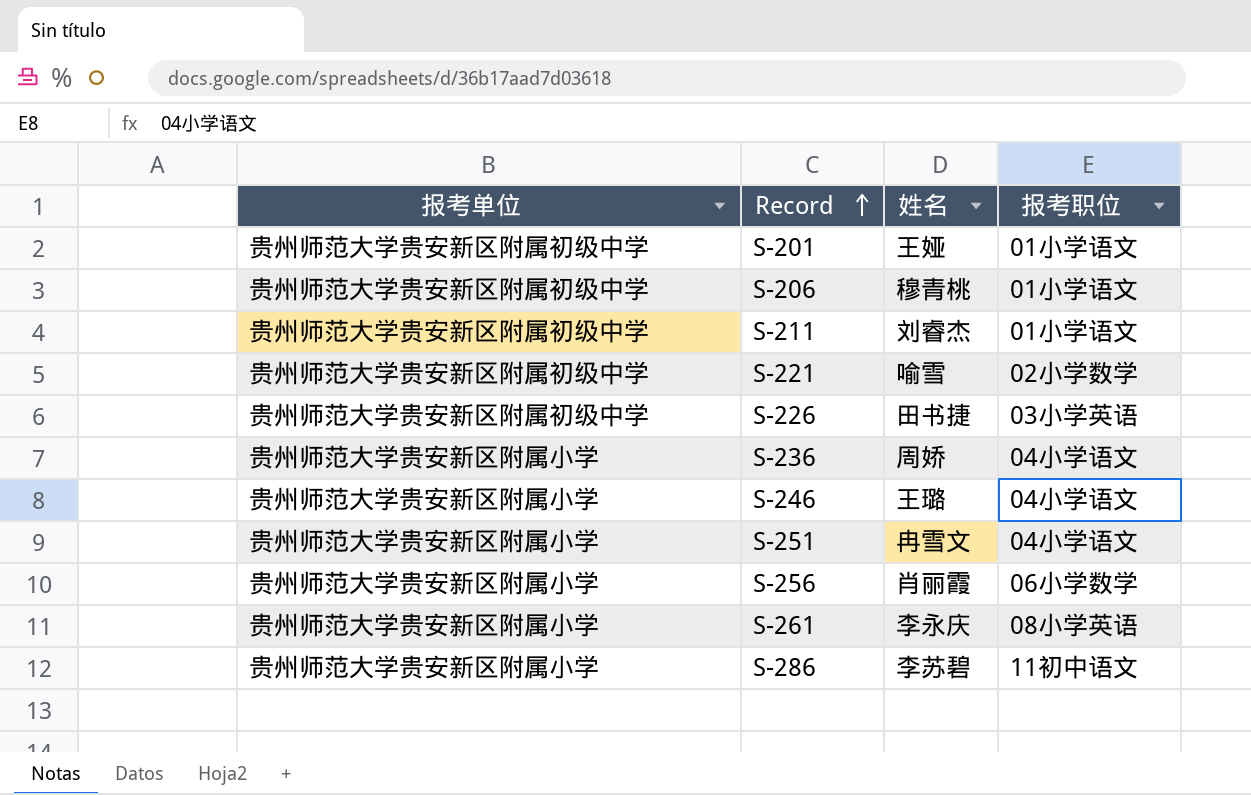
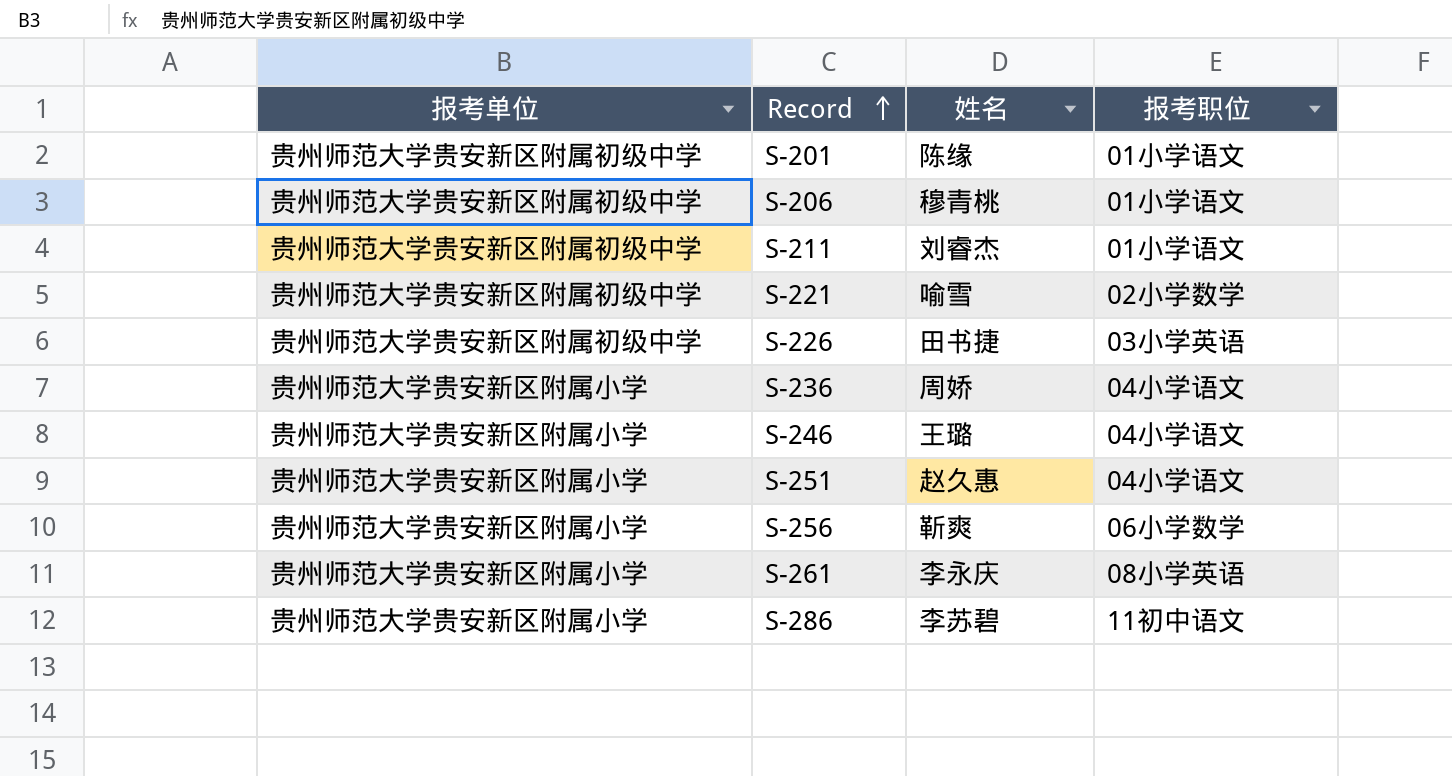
S-201 | 姓名: 王娅 -> 陈缘
S-251 | 姓名: 冉雪文 -> 赵久惠
S-256 | 姓名: 肖丽霞 -> 靳爽

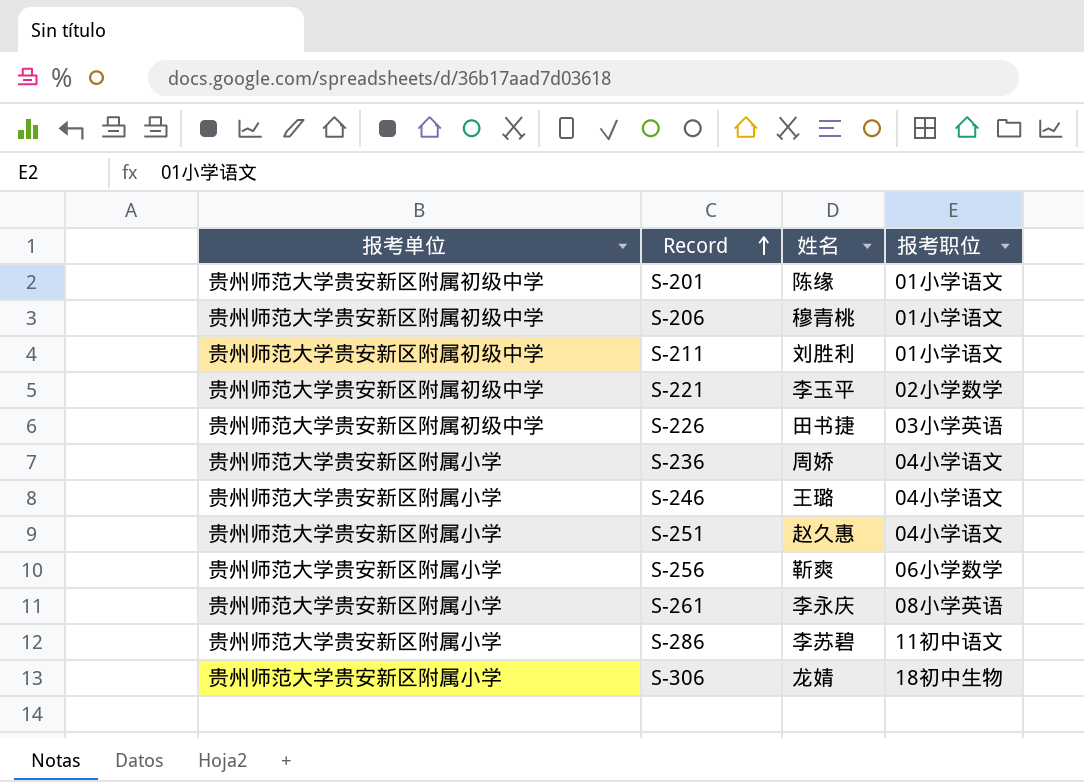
S-211 | 姓名: 刘睿杰 -> 刘胜利
S-221 | 姓名: 喻雪 -> 李玉平
row S-306: none -> 贵州师范大学贵安新区附属小学 | 龙婧 | 18初中生物

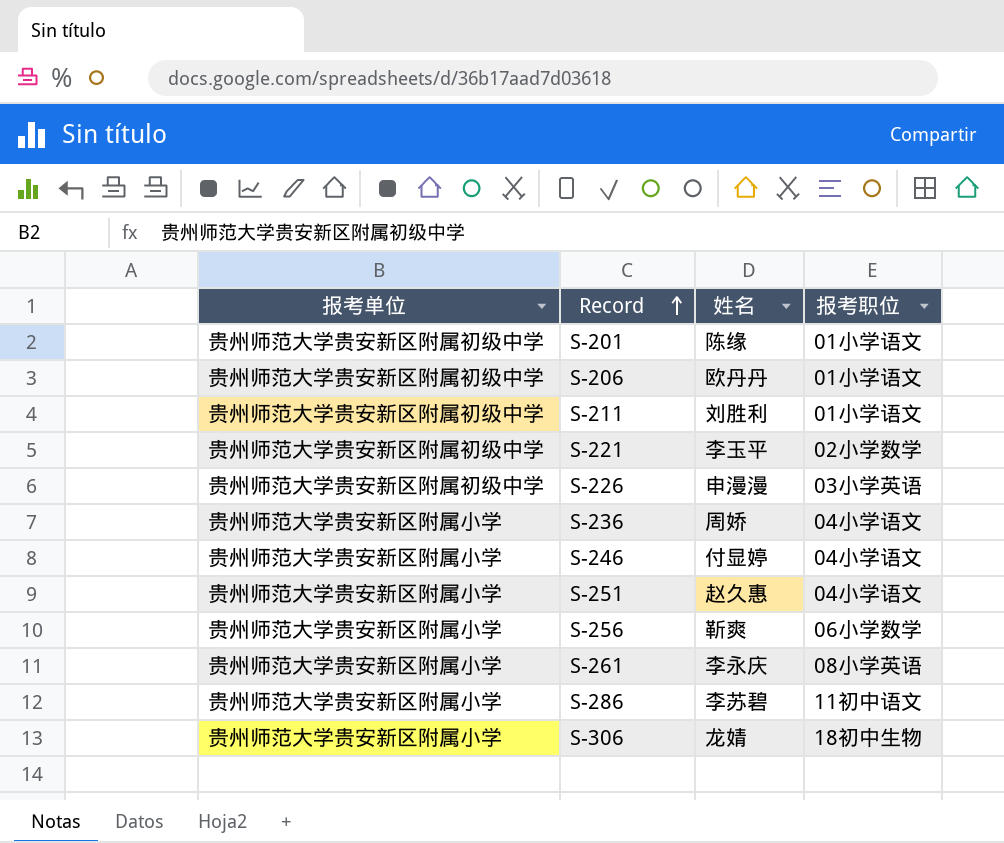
S-206 | 姓名: 穆青桃 -> 欧丹丹
S-226 | 姓名: 田书捷 -> 申漫漫
S-246 | 姓名: 王璐 -> 付显婷

